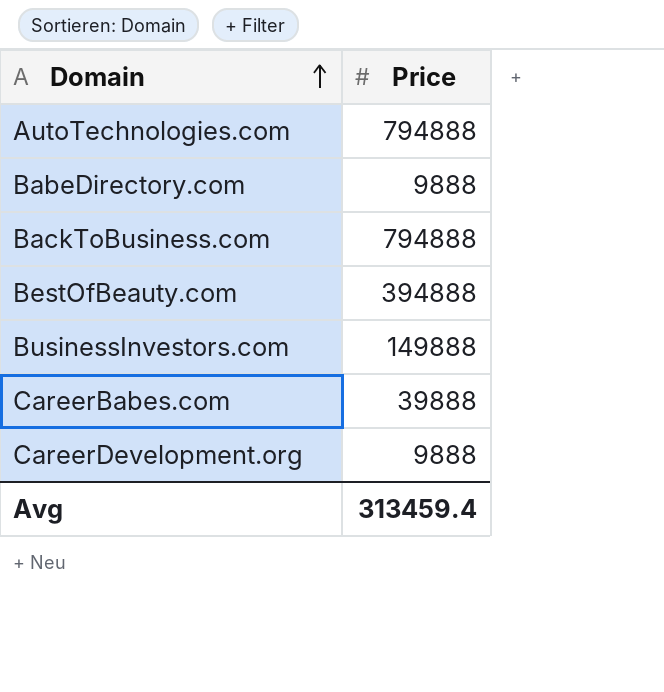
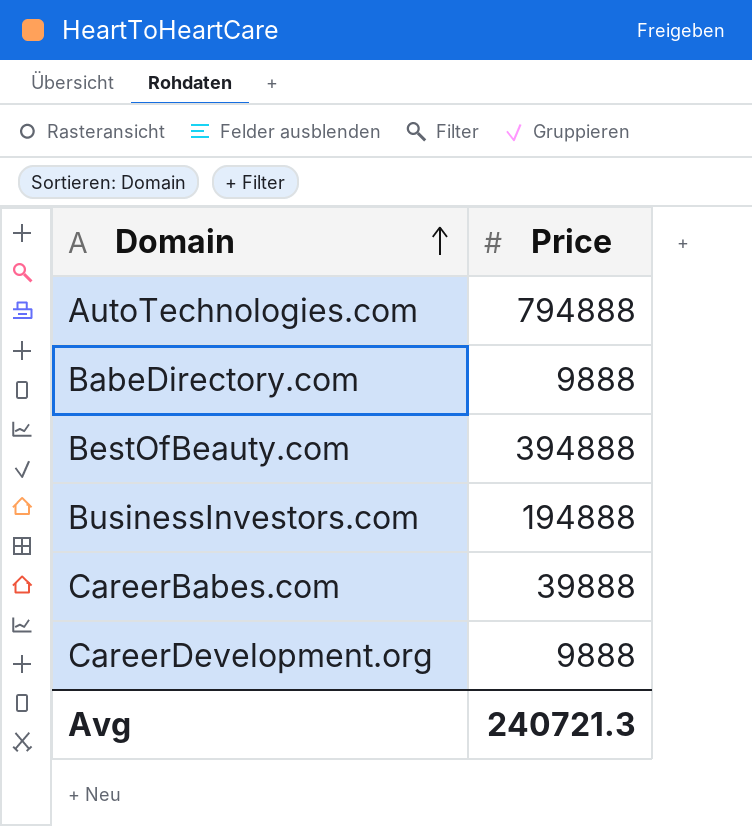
row BackToBusiness.com: 794888 -> none
BusinessInvestors.com | Price: 149888 -> 194888
Avg | Price: 313459.4 -> 240721.3

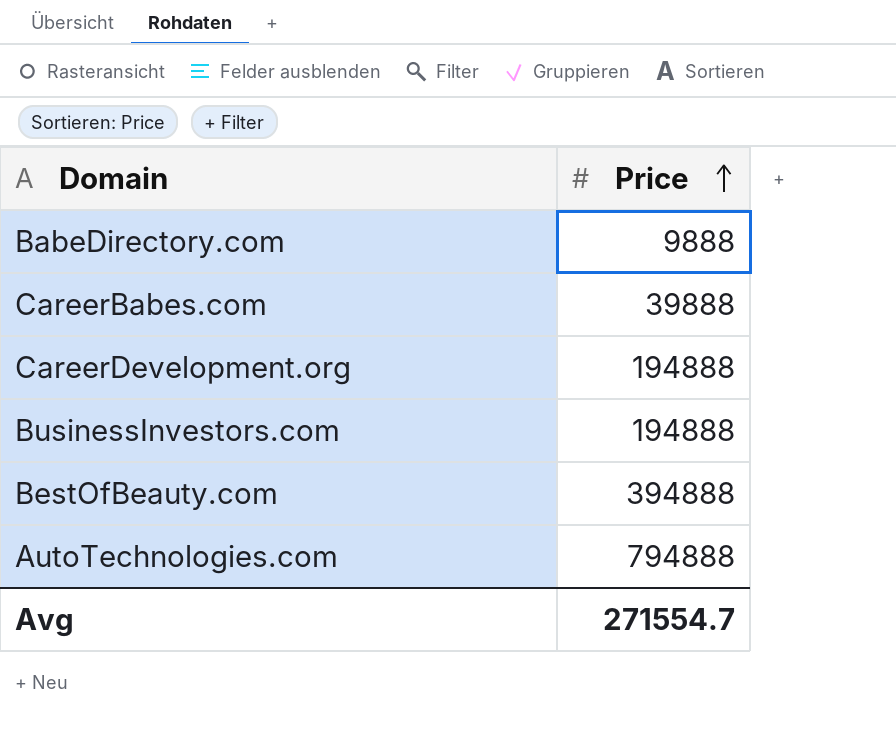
row order: Domain ascending -> Price ascending
CareerDevelopment.org | Price: 9888 -> 194888
Avg | Price: 240721.3 -> 271554.7

